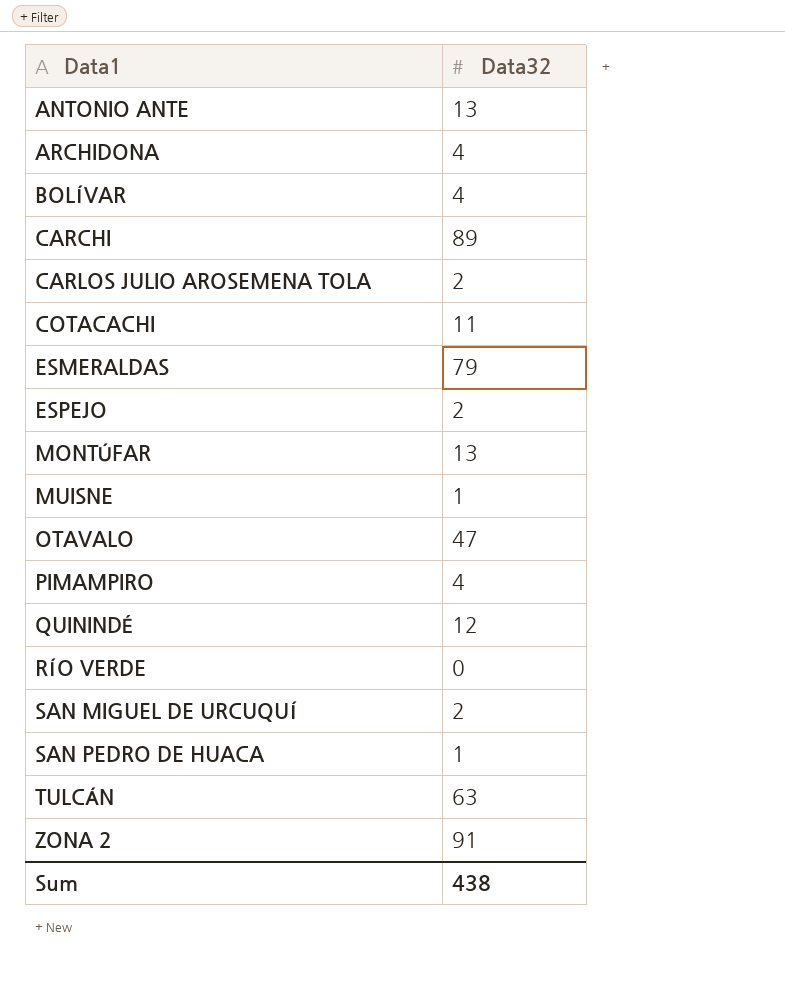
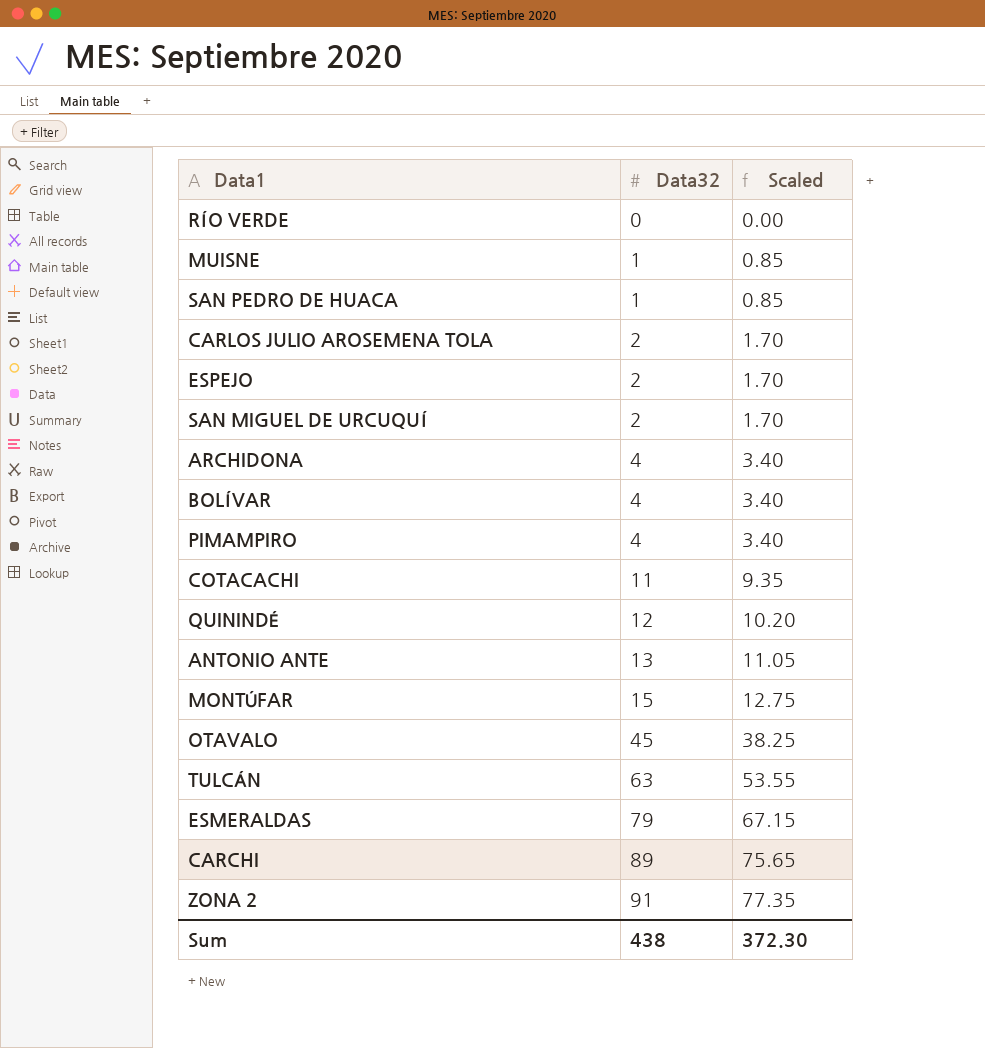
row order: Data1 ascending -> Data32 ascending
column Scaled | formula: none -> [Data32] * 0.85
MONTÚFAR | Data32: 13 -> 15
OTAVALO | Data32: 47 -> 45

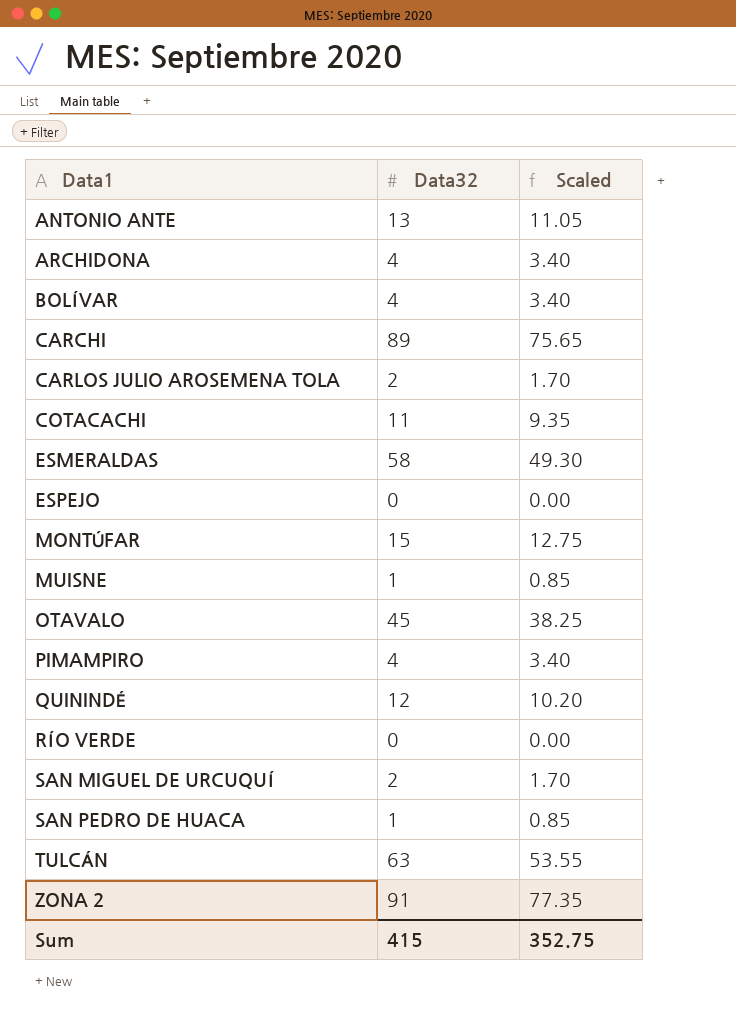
row order: Data32 ascending -> Data1 ascending
ESMERALDAS | Data32: 79 -> 58
ESMERALDAS | Scaled: 67.15 -> 49.30
ESPEJO | Data32: 2 -> 0
ESPEJO | Scaled: 1.70 -> 0.00
Sum | Data32: 438 -> 415
Sum | Scaled: 372.30 -> 352.75

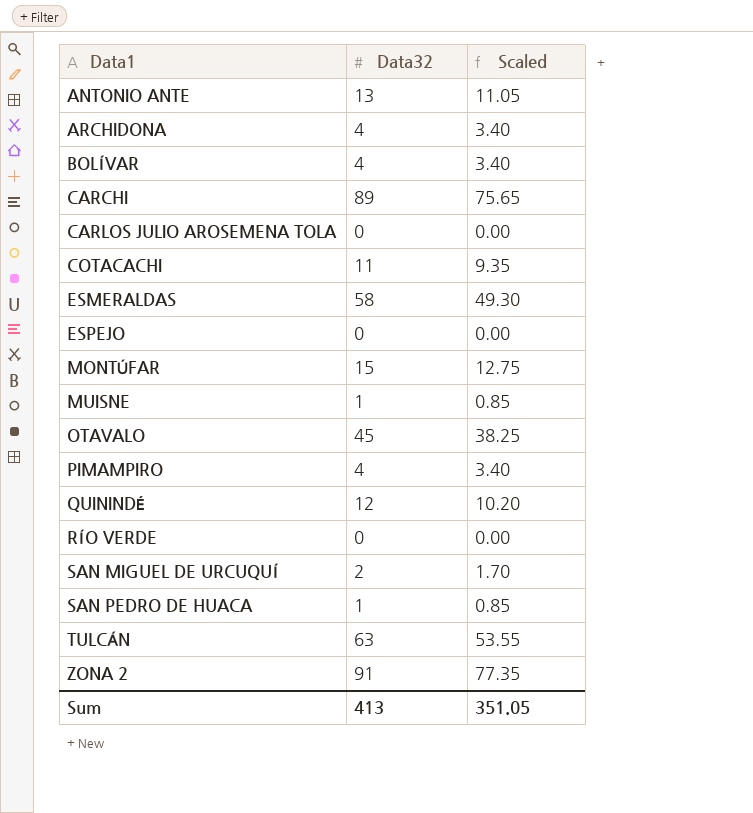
CARLOS JULIO AROSEMENA TOLA | Data32: 2 -> 0
CARLOS JULIO AROSEMENA TOLA | Scaled: 1.70 -> 0.00
Sum | Data32: 415 -> 413
Sum | Scaled: 352.75 -> 351.05

